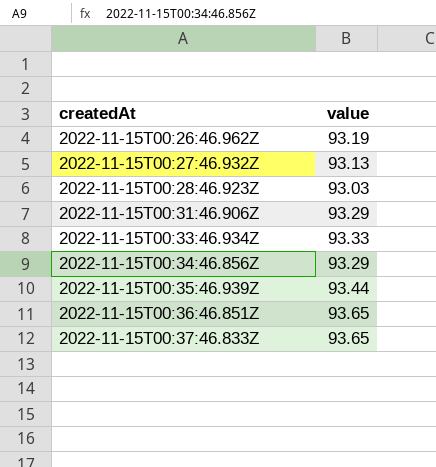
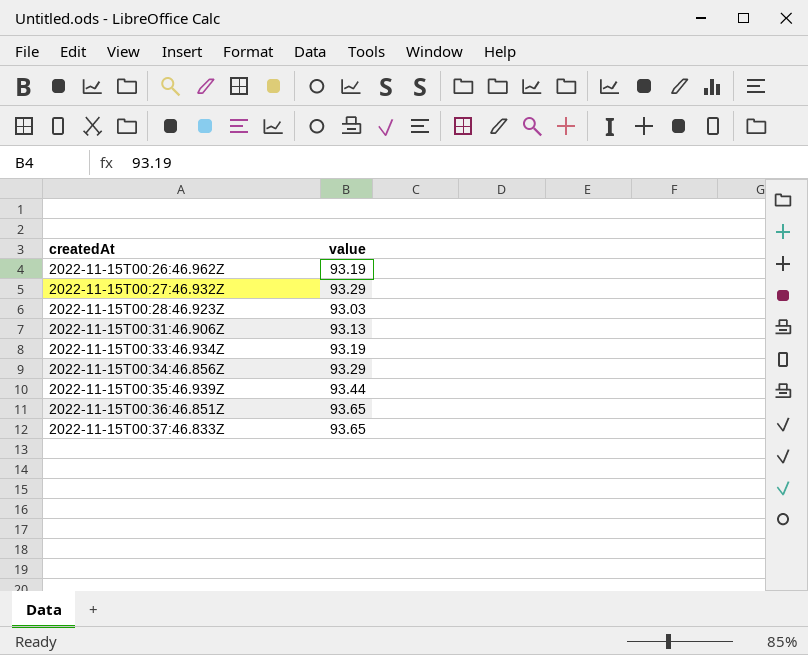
2022-11-15T00:27:46.932Z | value: 93.13 -> 93.29
2022-11-15T00:31:46.906Z | value: 93.29 -> 93.13
2022-11-15T00:33:46.934Z | value: 93.33 -> 93.19

